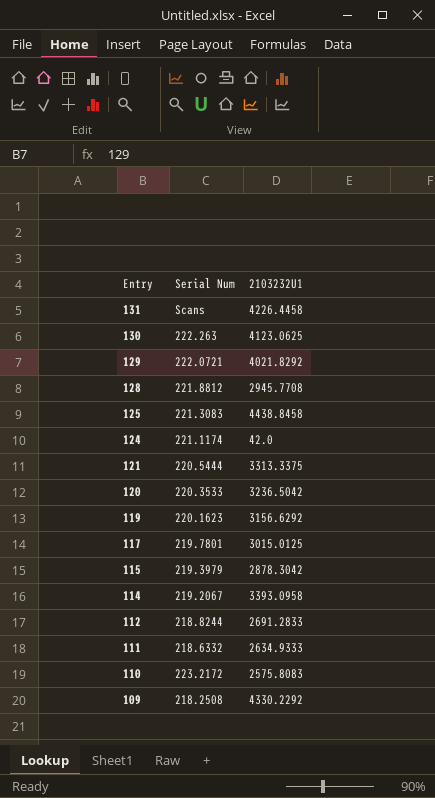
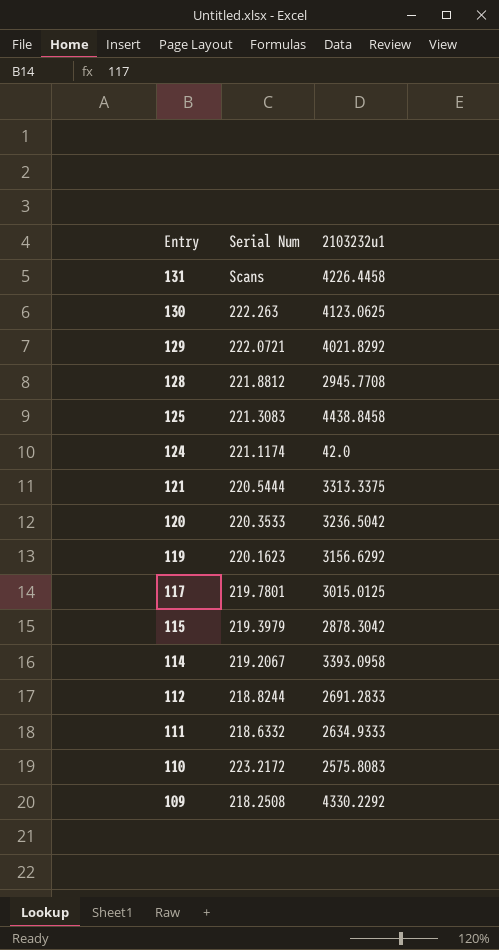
column name: 2103232U1 -> 2103232u1

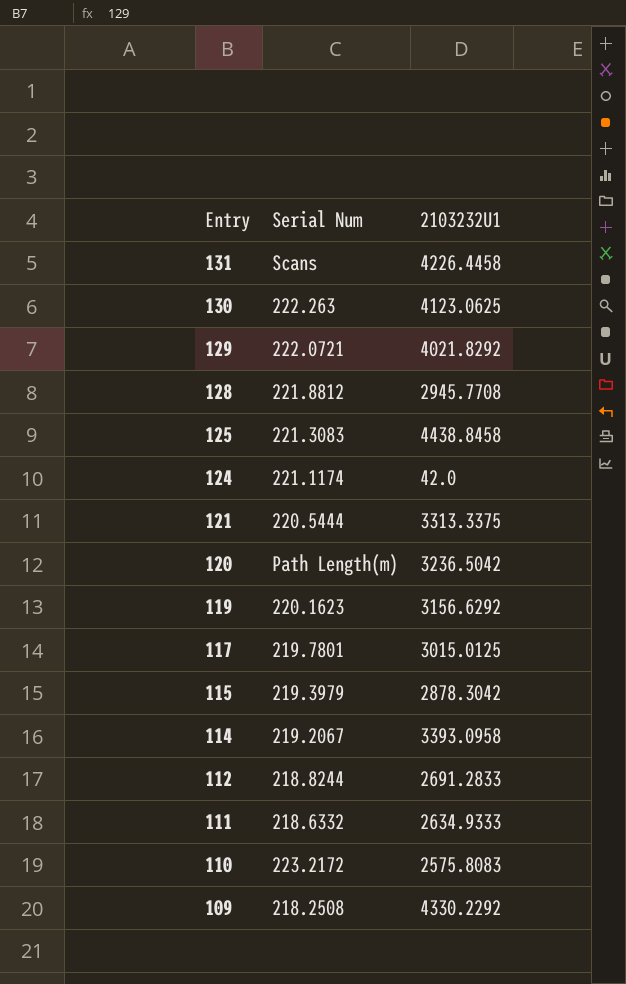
column name: 2103232u1 -> 2103232U1
120 | Serial Num: 220.3533 -> Path Length(m)

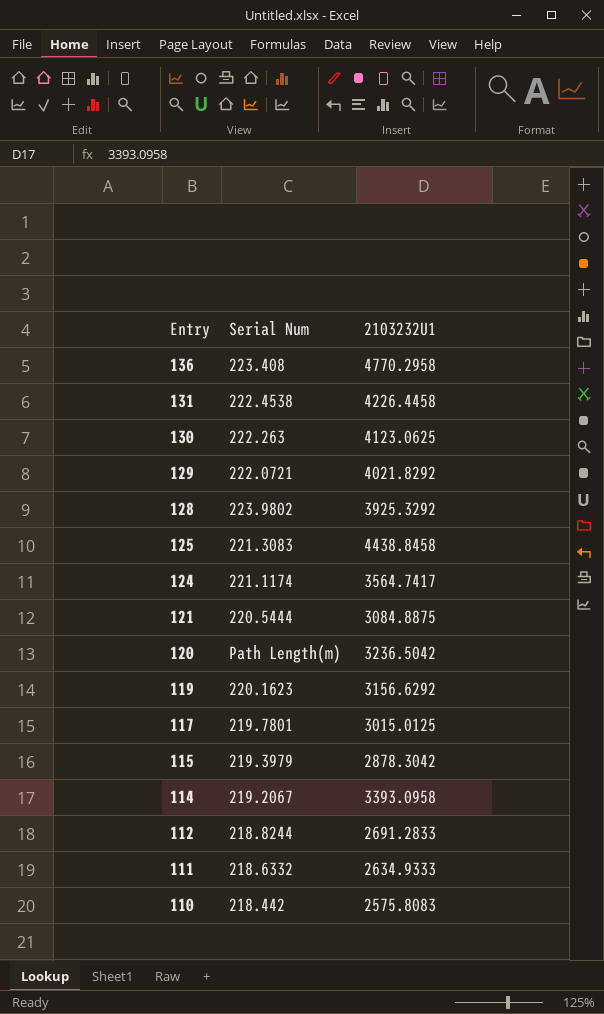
row 109: 218.2508 | 4330.2292 -> none
row 136: none -> 223.408 | 4770.2958
131 | Serial Num: Scans -> 222.4538
128 | Serial Num: 221.8812 -> 223.9802
128 | 2103232U1: 2945.7708 -> 3925.3292
124 | 2103232U1: 42.0 -> 3564.7417
121 | 2103232U1: 3313.3375 -> 3084.8875
110 | Serial Num: 223.2172 -> 218.442

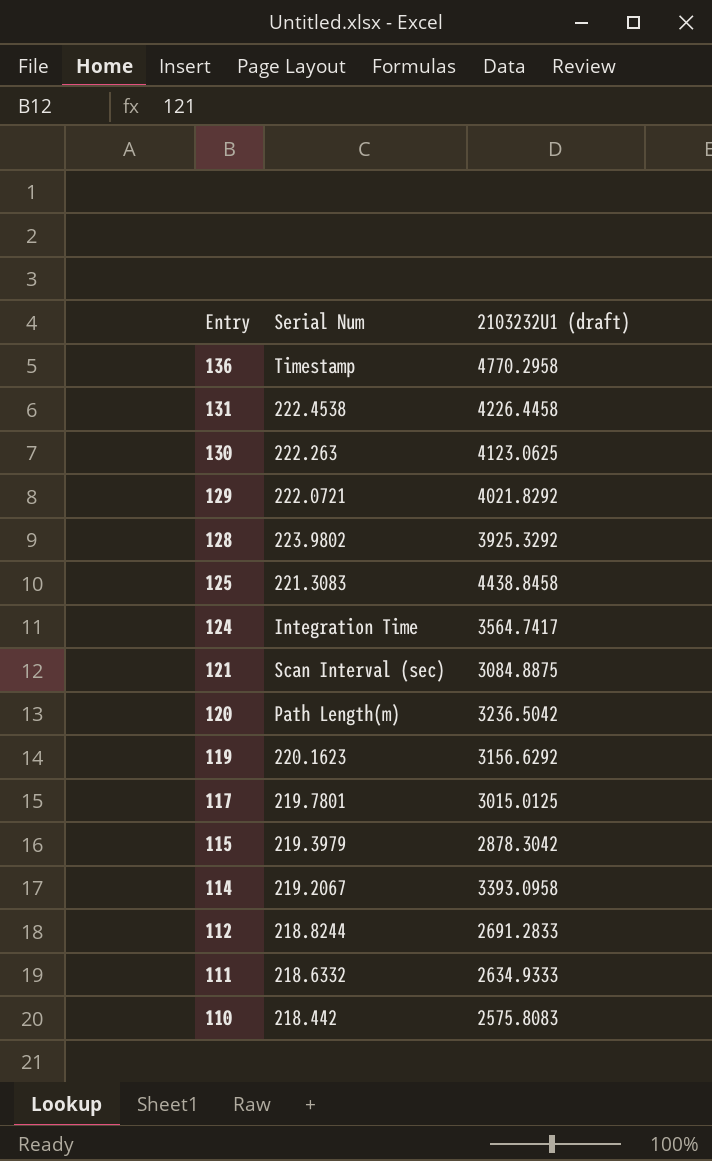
column name: 2103232U1 -> 2103232U1 (draft)
136 | Serial Num: 223.408 -> Timestamp
124 | Serial Num: 221.1174 -> Integration Time
121 | Serial Num: 220.5444 -> Scan Interval (sec)

